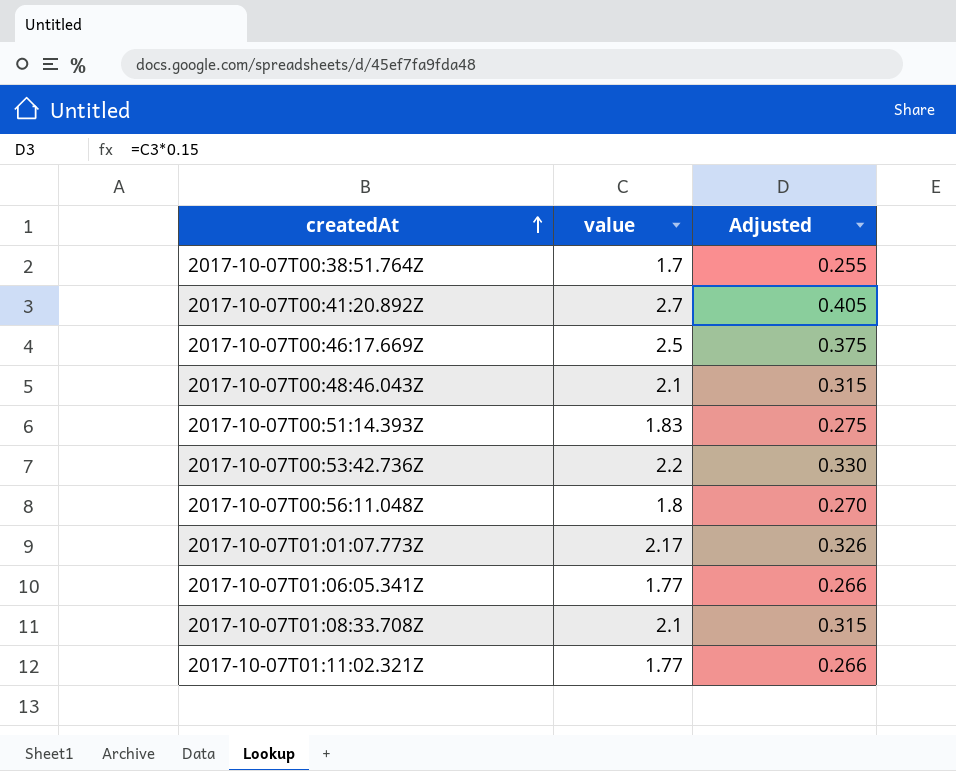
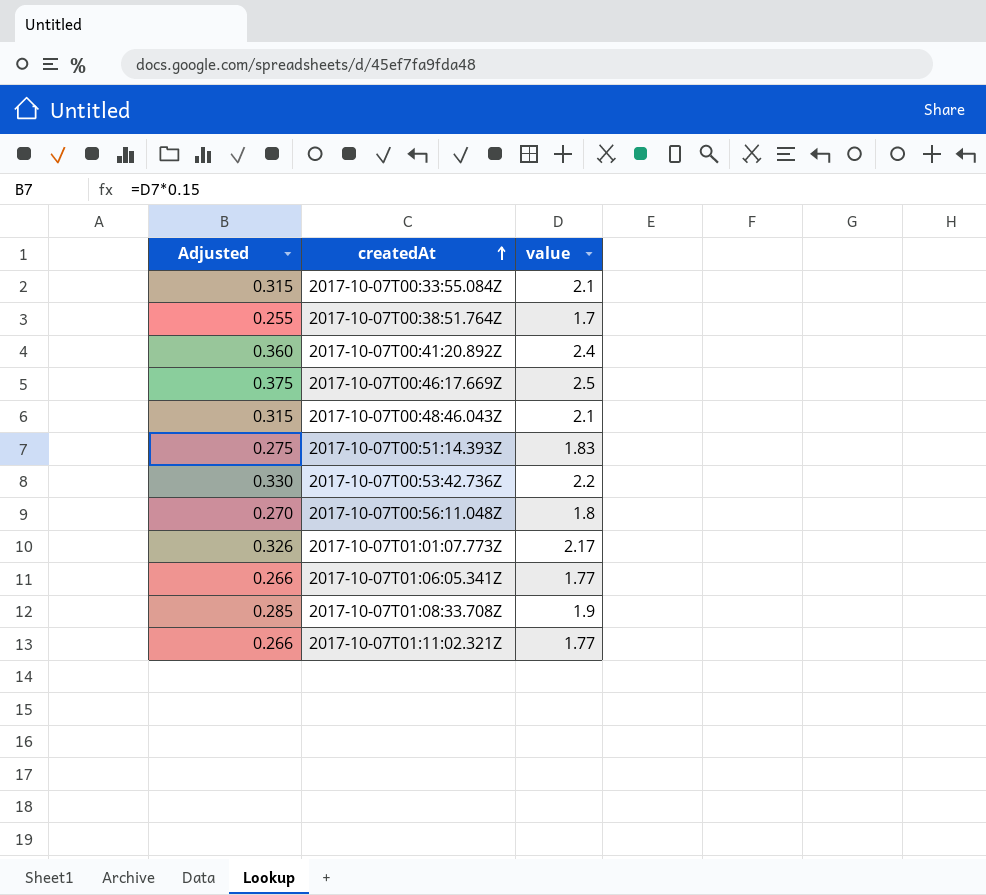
column Adjusted | position: 3 -> 1
row 2017-10-07T00:33:55.084Z: none -> 0.315 | 2.1
2017-10-07T00:41:20.892Z | Adjusted: 0.405 -> 0.360
2017-10-07T00:41:20.892Z | value: 2.7 -> 2.4
2017-10-07T01:08:33.708Z | Adjusted: 0.315 -> 0.285
2017-10-07T01:08:33.708Z | value: 2.1 -> 1.9

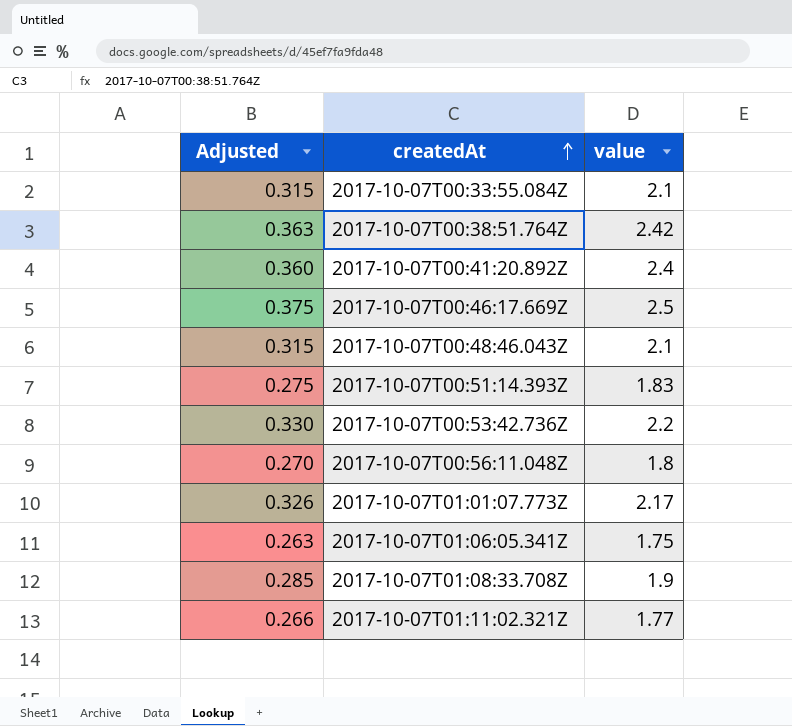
2017-10-07T00:38:51.764Z | Adjusted: 0.255 -> 0.363
2017-10-07T00:38:51.764Z | value: 1.7 -> 2.42
2017-10-07T01:06:05.341Z | Adjusted: 0.266 -> 0.263
2017-10-07T01:06:05.341Z | value: 1.77 -> 1.75

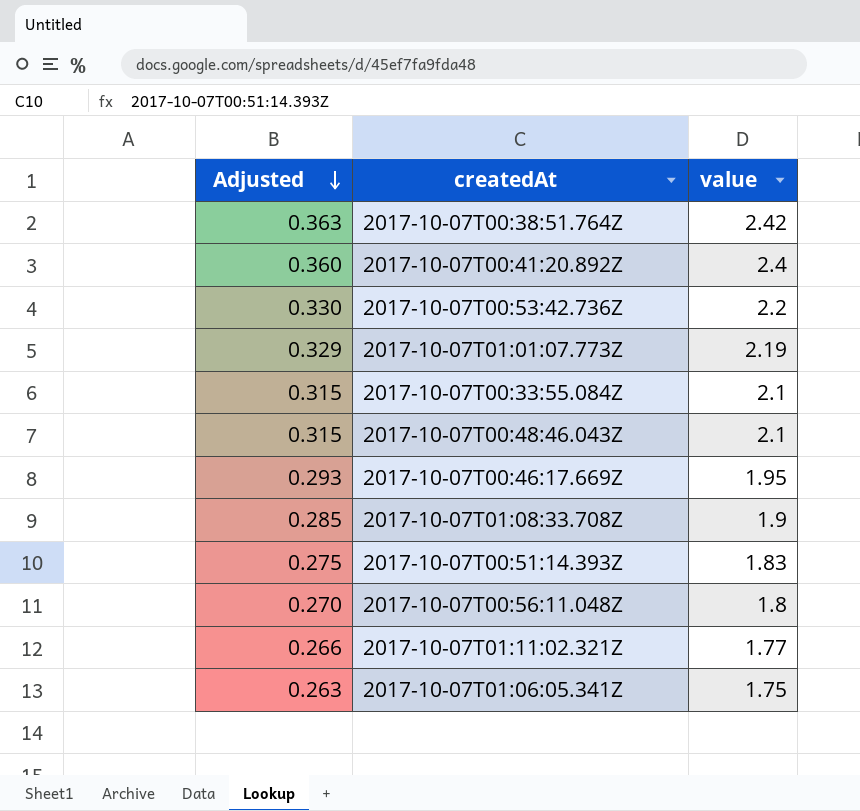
row order: createdAt ascending -> Adjusted descending
2017-10-07T01:01:07.773Z | Adjusted: 0.326 -> 0.329
2017-10-07T01:01:07.773Z | value: 2.17 -> 2.19
2017-10-07T00:46:17.669Z | Adjusted: 0.375 -> 0.293
2017-10-07T00:46:17.669Z | value: 2.5 -> 1.95

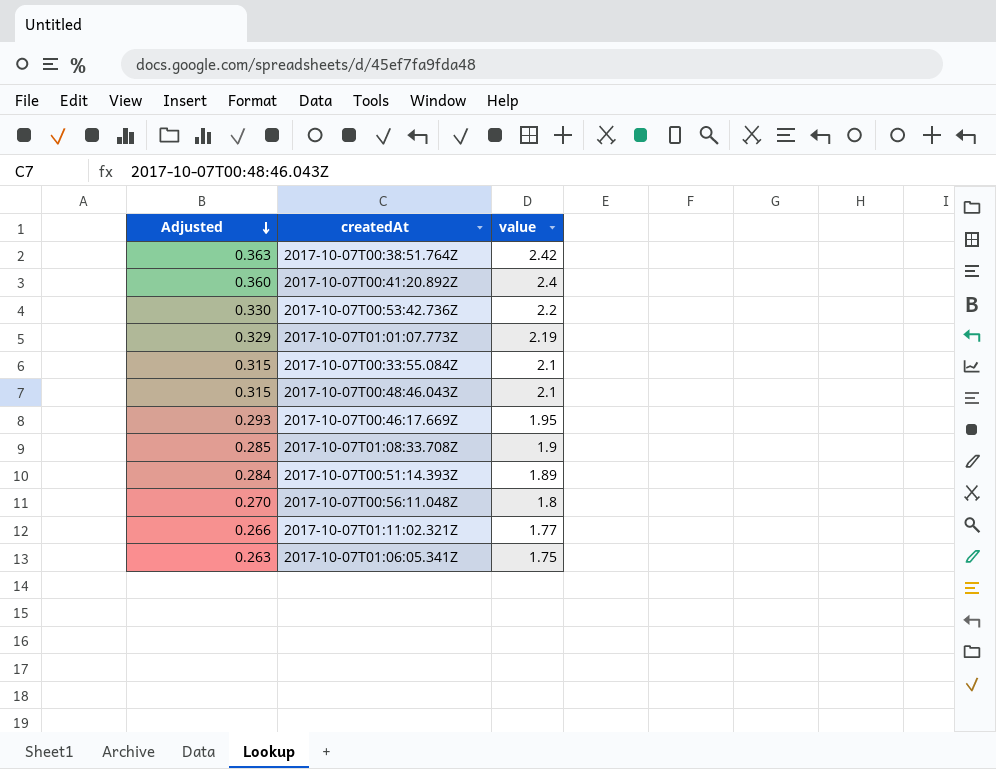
2017-10-07T00:51:14.393Z | Adjusted: 0.275 -> 0.284
2017-10-07T00:51:14.393Z | value: 1.83 -> 1.89

